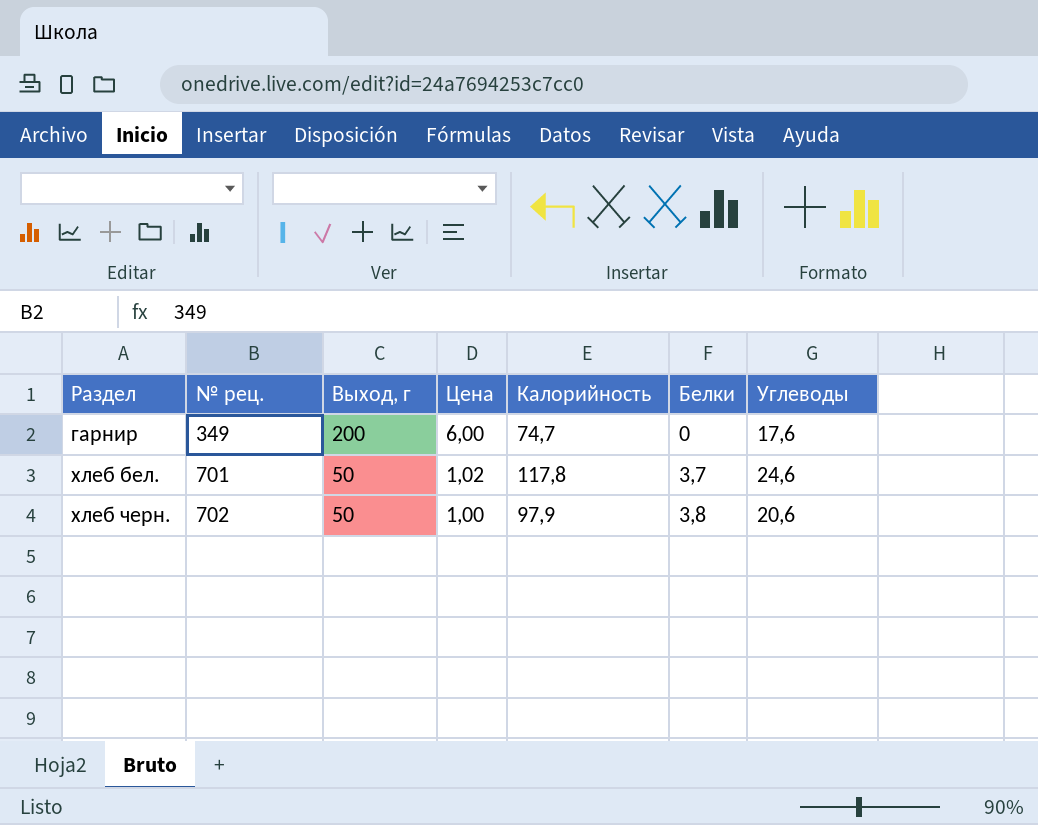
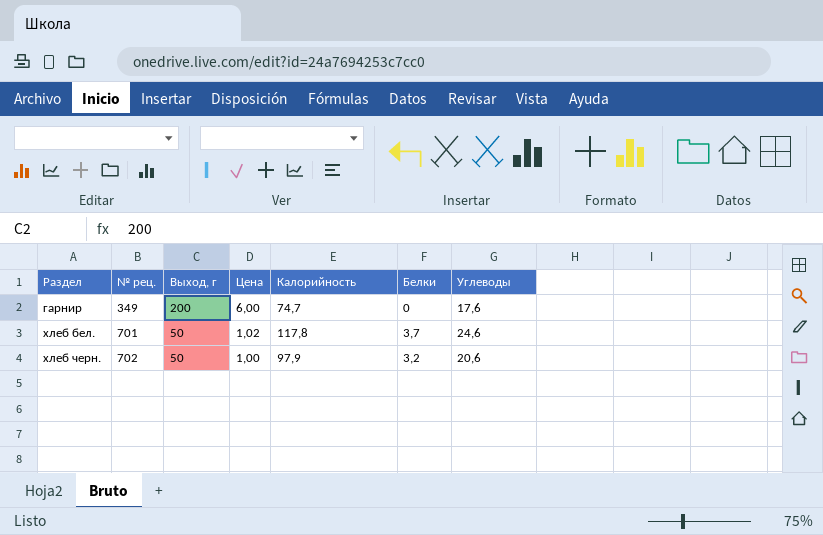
хлеб черн. | Белки: 3,8 -> 3,2

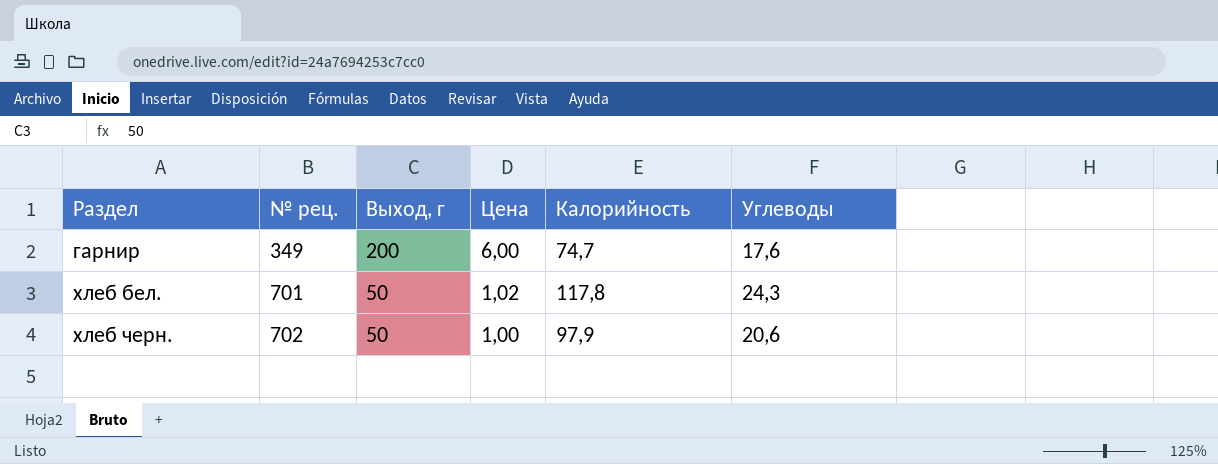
column Белки | position: 6 -> none
хлеб бел. | Углеводы: 24,6 -> 24,3

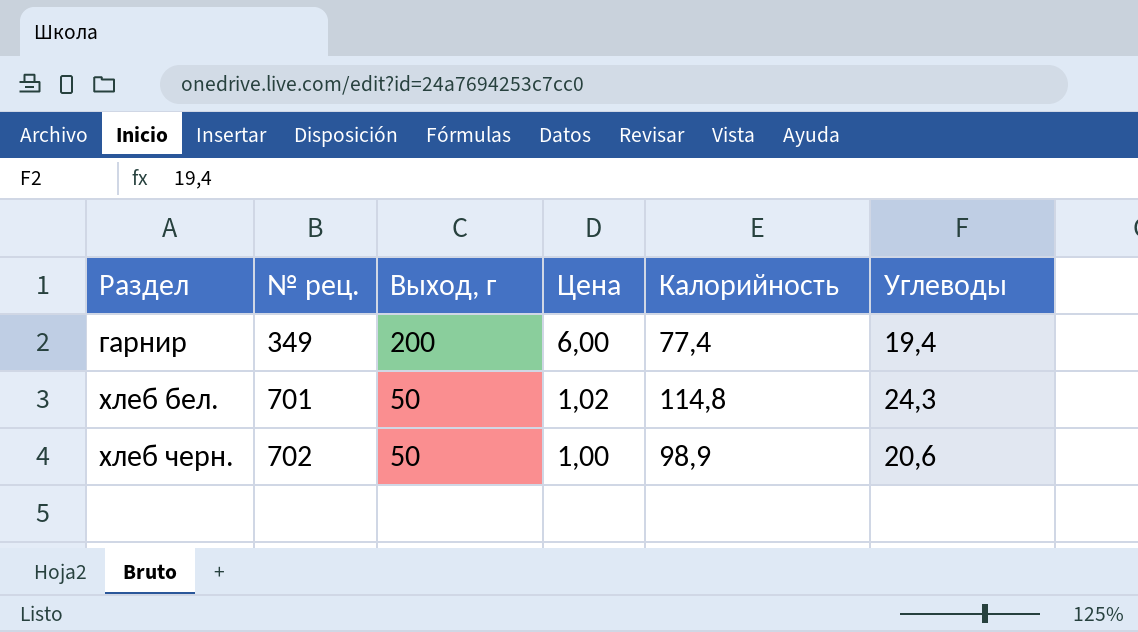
гарнир | Калорийность: 74,7 -> 77,4
гарнир | Углеводы: 17,6 -> 19,4
хлеб бел. | Калорийность: 117,8 -> 114,8
хлеб черн. | Калорийность: 97,9 -> 98,9

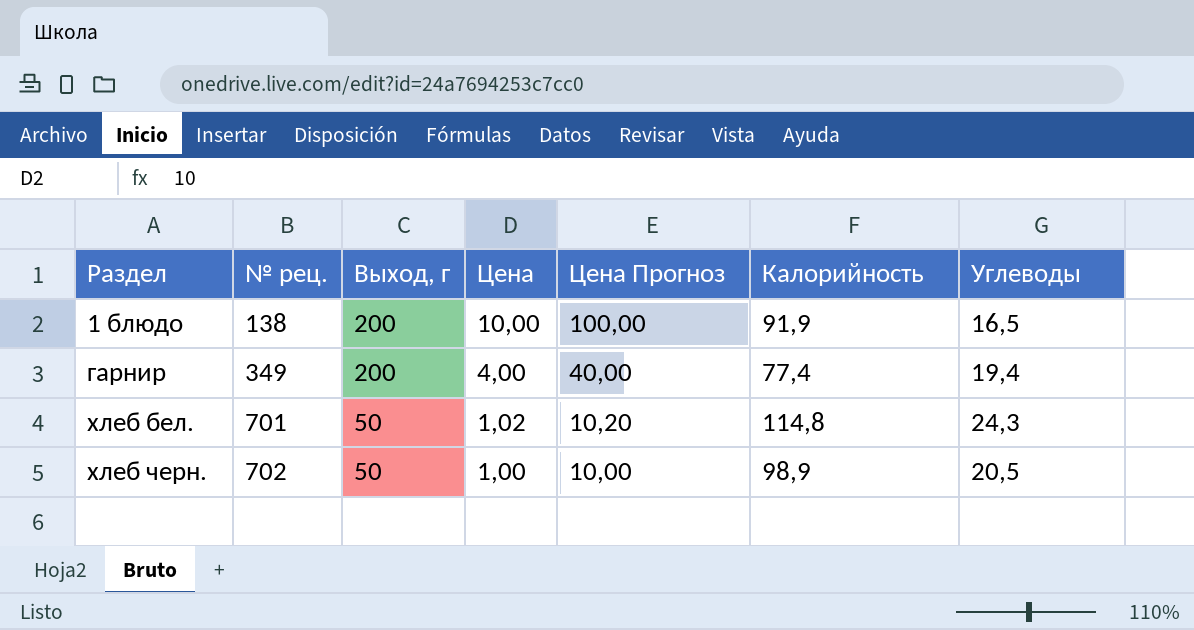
column Цена Прогноз | formula: none -> [Цена] * 10
row 1 блюдо: none -> 138 | 200 | 10,00 | 100,00 | 91,9 | 16,5
гарнир | Цена: 6,00 -> 4,00
хлеб черн. | Углеводы: 20,6 -> 20,5

